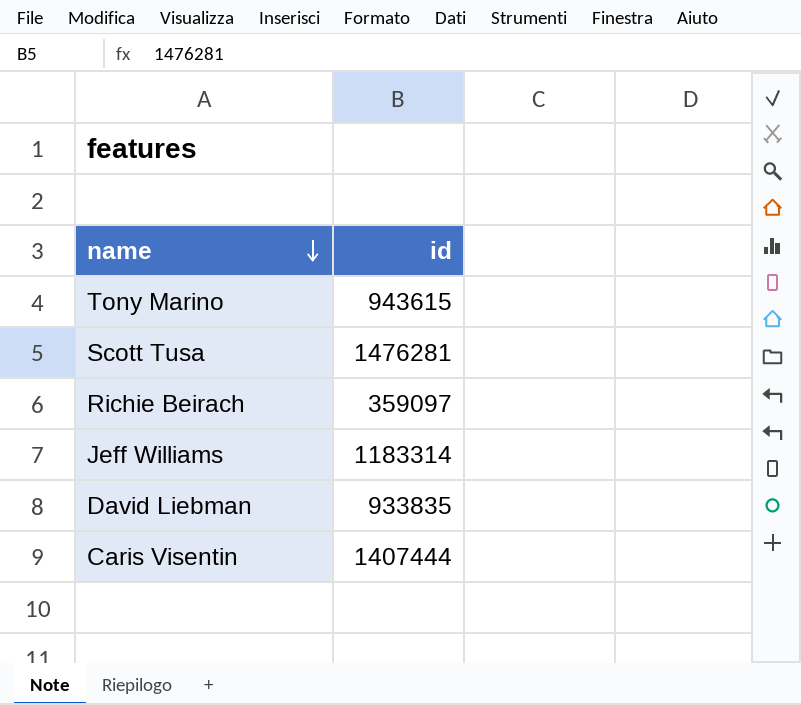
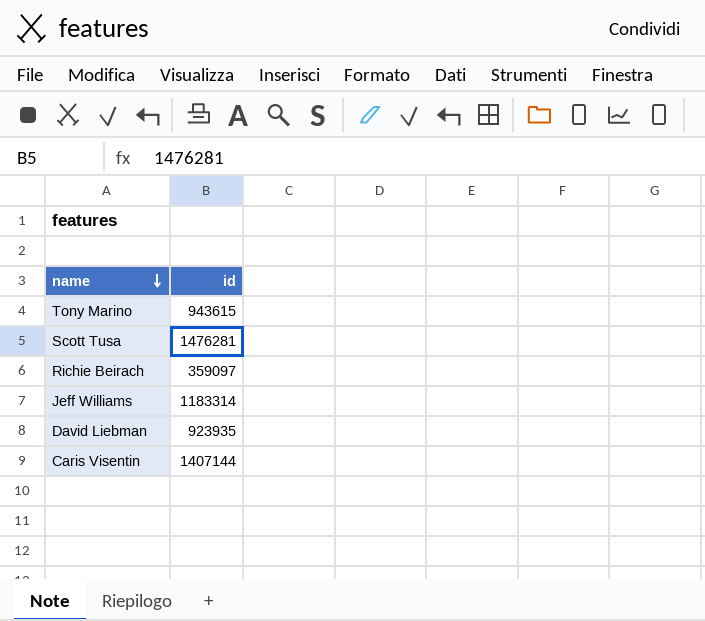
David Liebman | id: 933835 -> 923935
Caris Visentin | id: 1407444 -> 1407144

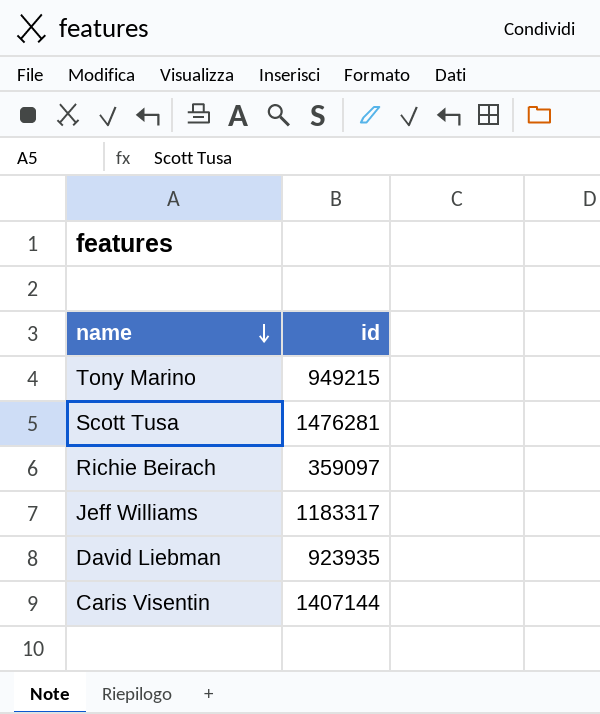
Tony Marino | id: 943615 -> 949215
Jeff Williams | id: 1183314 -> 1183317

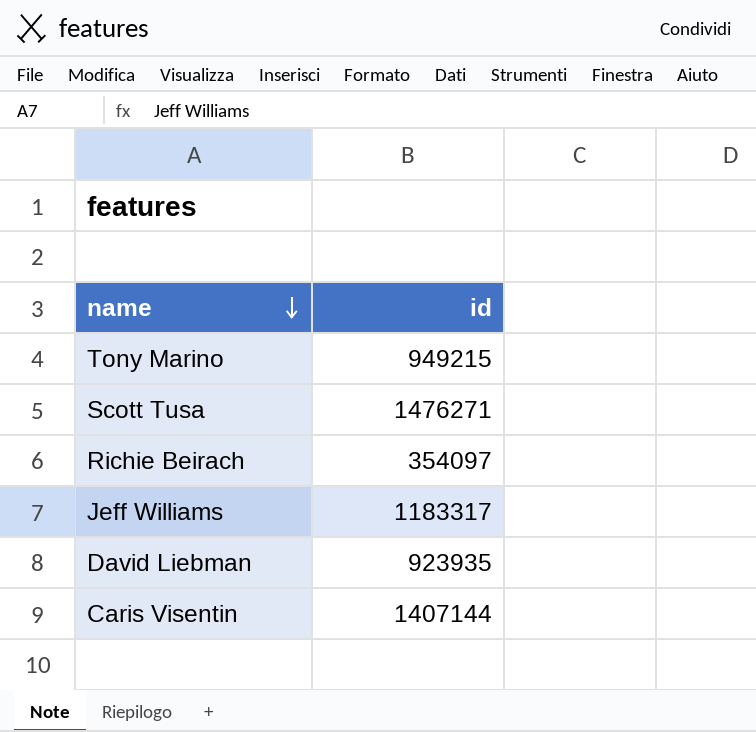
Scott Tusa | id: 1476281 -> 1476271
Richie Beirach | id: 359097 -> 354097

